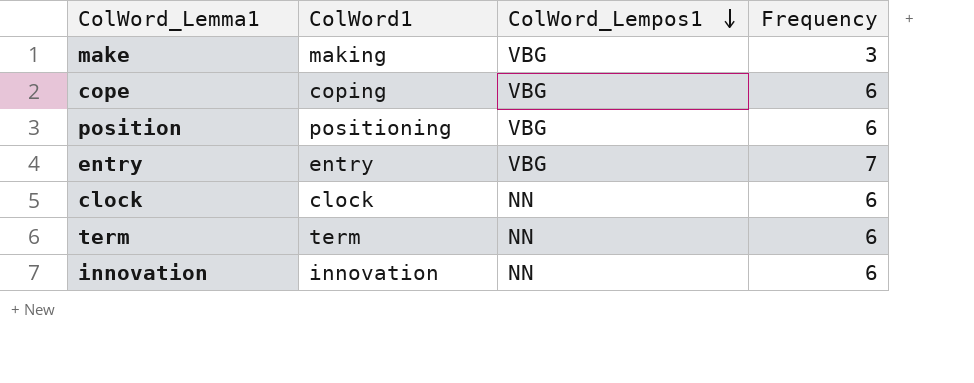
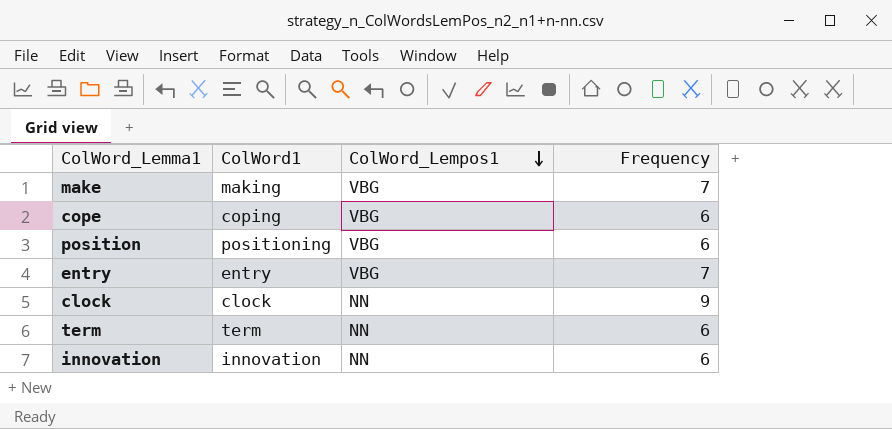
make | Frequency: 3 -> 7
clock | Frequency: 6 -> 9

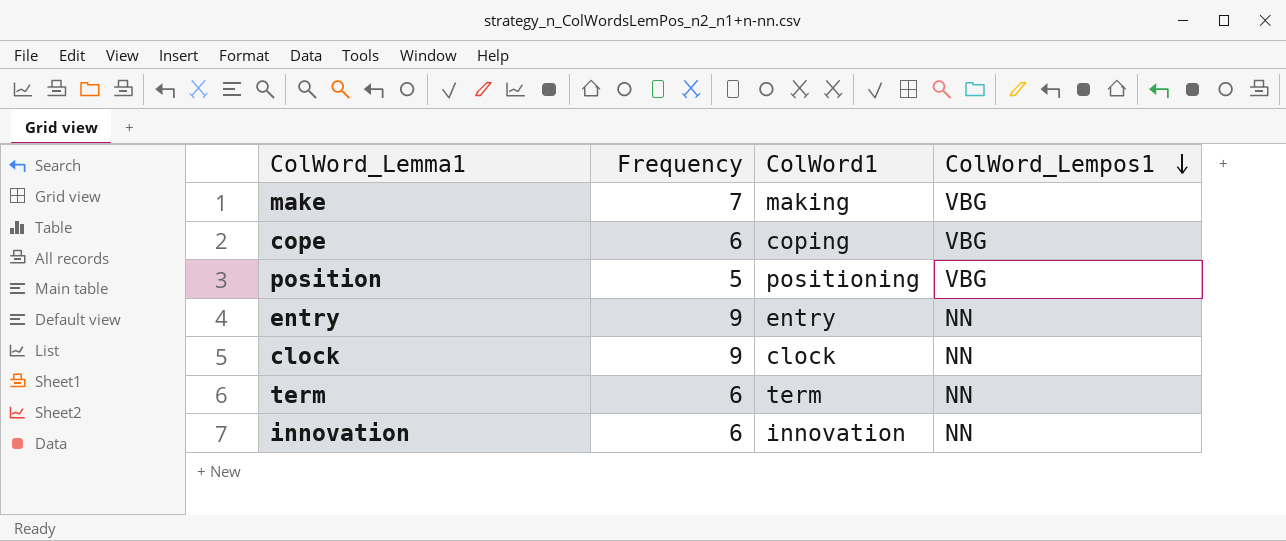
column Frequency | position: 4 -> 2
position | Frequency: 6 -> 5
entry | Frequency: 7 -> 9
entry | ColWord_Lempos1: VBG -> NN

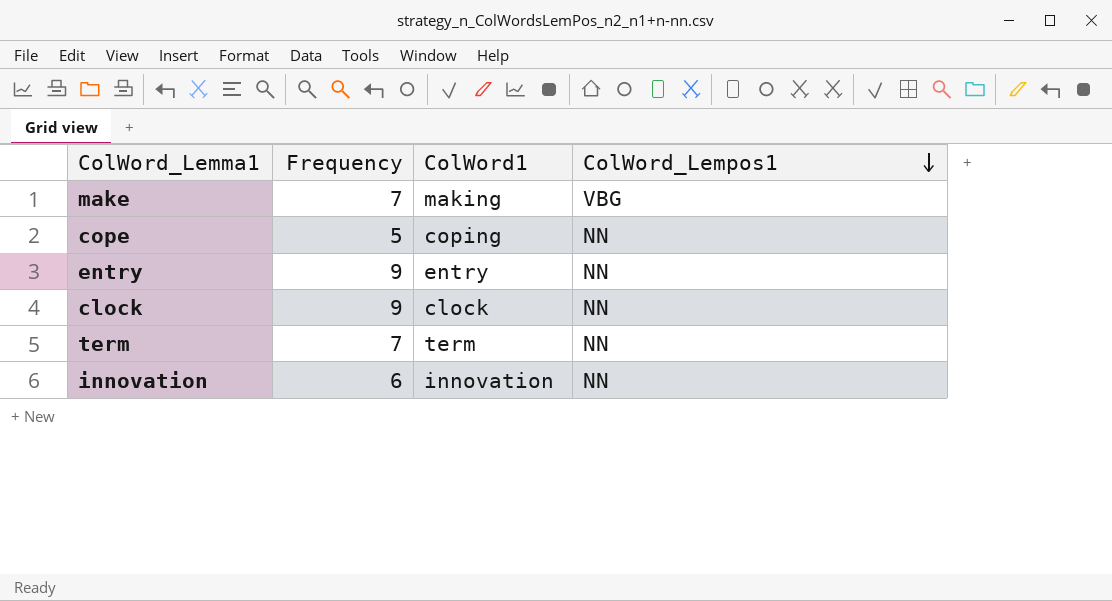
row position: 5 | positioning | VBG -> none
cope | Frequency: 6 -> 5
cope | ColWord_Lempos1: VBG -> NN
term | Frequency: 6 -> 7

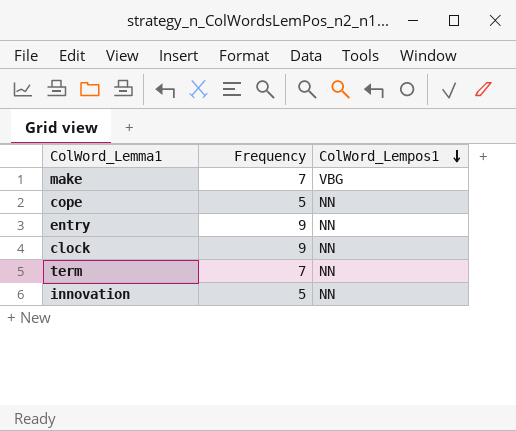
column ColWord1 | position: 3 -> none
innovation | Frequency: 6 -> 5

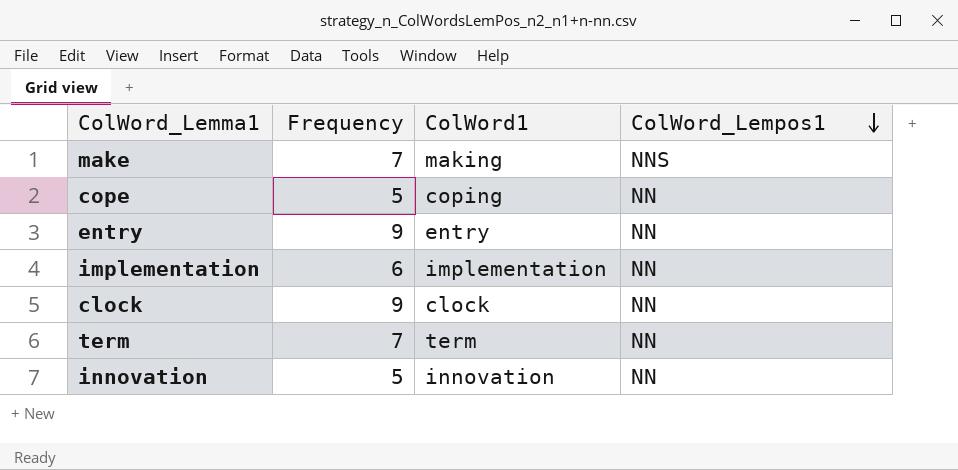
column ColWord1 | position: none -> 3
make | ColWord_Lempos1: VBG -> NNS
row implementation: none -> 6 | implementation | NN

